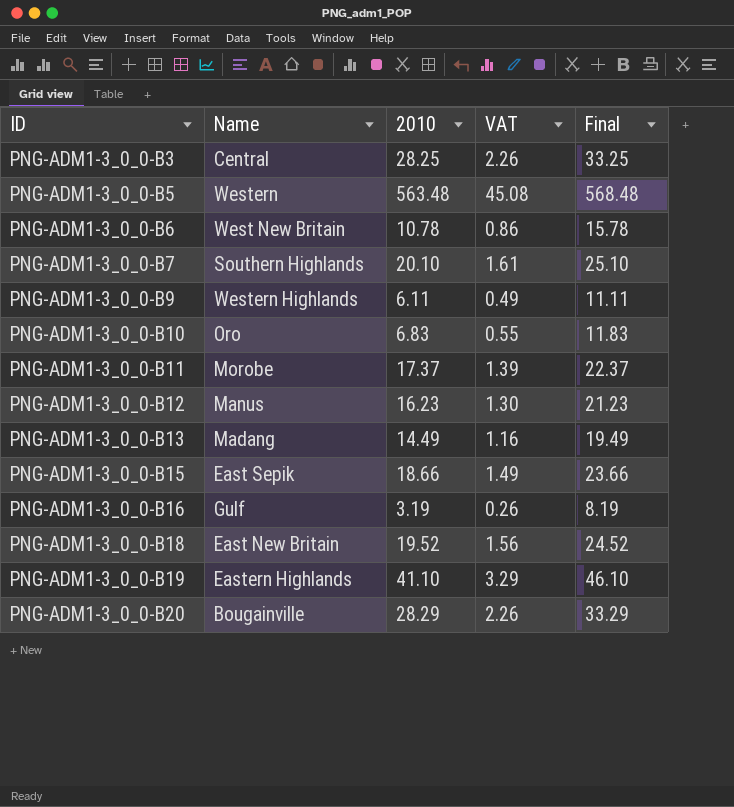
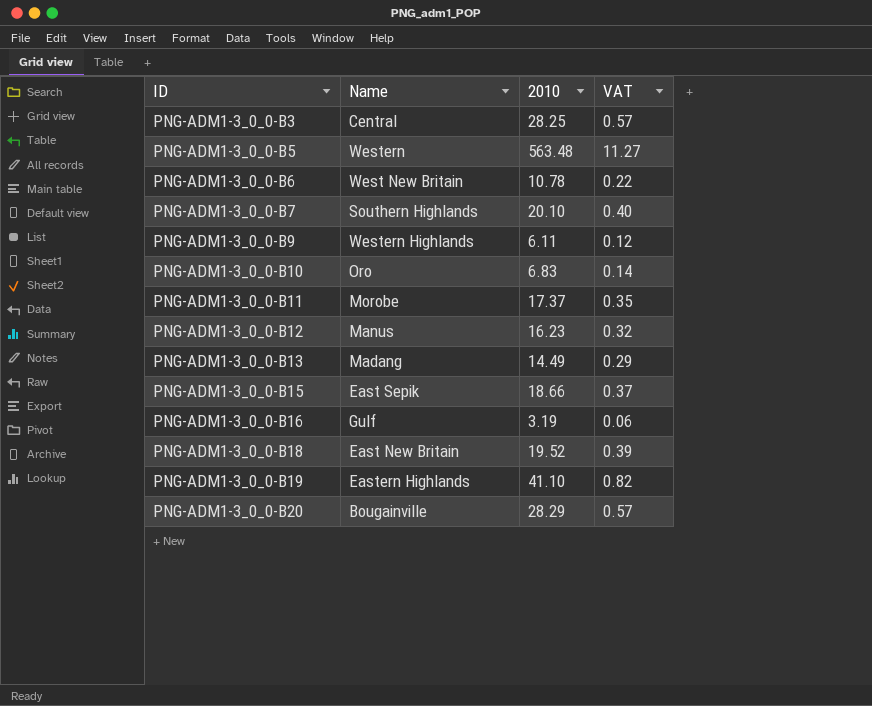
column Final | formula: [2010] + 5 -> none
column VAT | formula: [2010] * 0.08 -> [2010] * 0.02

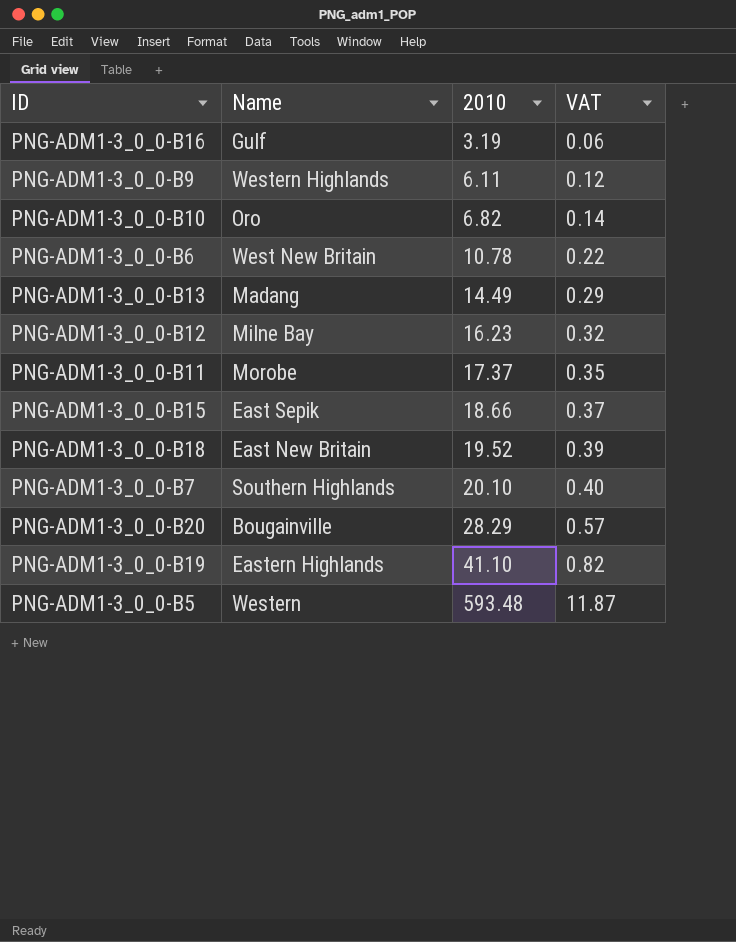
row order: ID ascending -> 2010 ascending
row PNG-ADM1-3_0_0-B3: Central | 28.25 | 0.57 -> none
PNG-ADM1-3_0_0-B10 | 2010: 6.83 -> 6.82
PNG-ADM1-3_0_0-B12 | Name: Manus -> Milne Bay
PNG-ADM1-3_0_0-B5 | 2010: 563.48 -> 593.48
PNG-ADM1-3_0_0-B5 | VAT: 11.27 -> 11.87

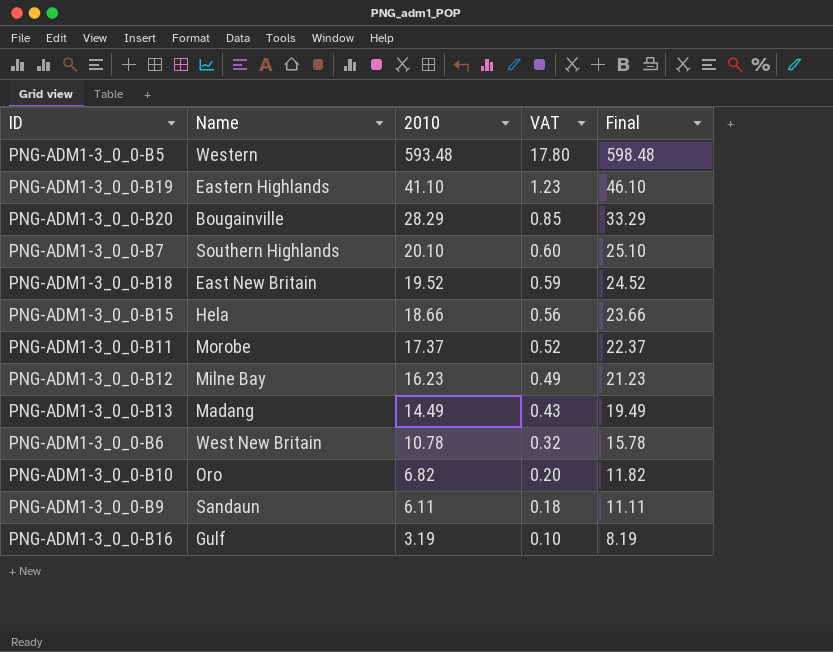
row order: 2010 ascending -> 2010 descending
column VAT | formula: [2010] * 0.02 -> [2010] * 0.03
column Final | formula: none -> [2010] + 5
PNG-ADM1-3_0_0-B15 | Name: East Sepik -> Hela
PNG-ADM1-3_0_0-B9 | Name: Western Highlands -> Sandaun

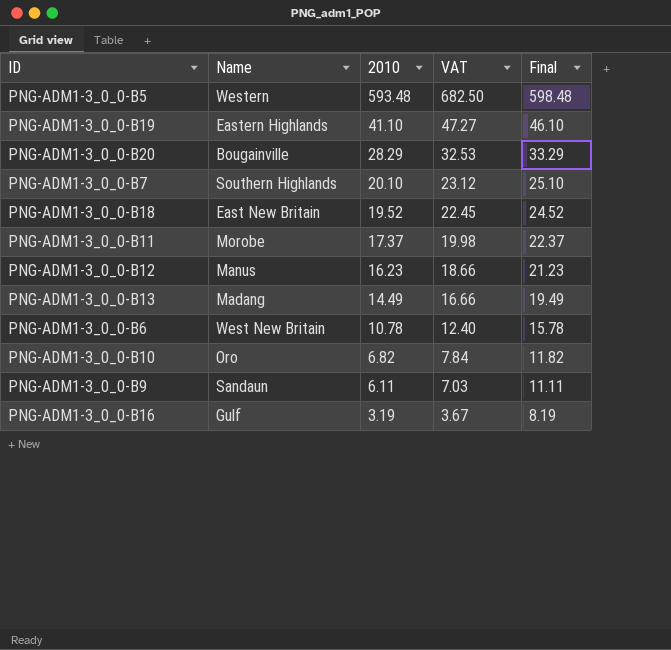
column VAT | formula: [2010] * 0.03 -> [2010] * 1.15
row PNG-ADM1-3_0_0-B15: Hela | 18.66 | 0.56 | 23.66 -> none
PNG-ADM1-3_0_0-B12 | Name: Milne Bay -> Manus

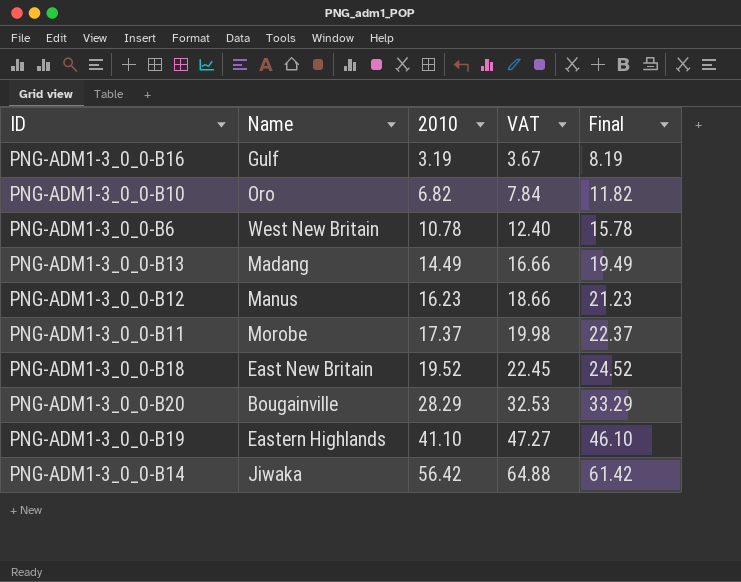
row order: 2010 descending -> 2010 ascending
row PNG-ADM1-3_0_0-B5: Western | 593.48 | 682.50 | 598.48 -> none
row PNG-ADM1-3_0_0-B7: Southern Highlands | 20.10 | 23.12 | 25.10 -> none
row PNG-ADM1-3_0_0-B9: Sandaun | 6.11 | 7.03 | 11.11 -> none
row PNG-ADM1-3_0_0-B14: none -> Jiwaka | 56.42 | 64.88 | 61.42

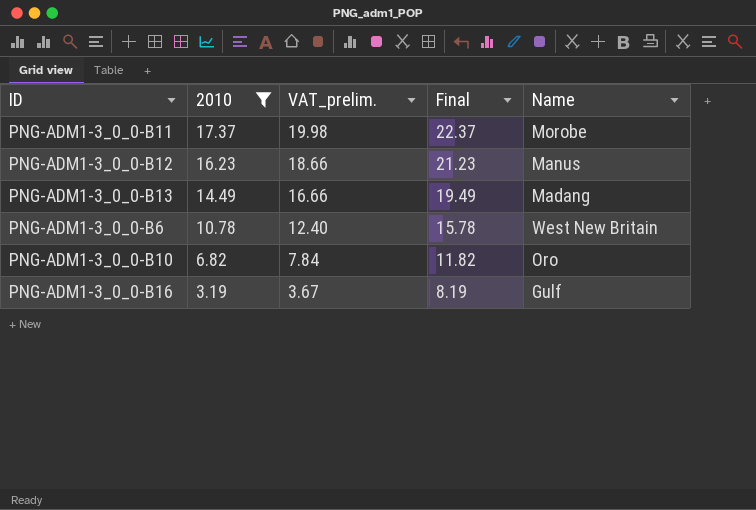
filter: none -> 2010 <= 17.37
row order: 2010 ascending -> 2010 descending
column name: VAT -> VAT_prelim.
column Name | position: 2 -> 5

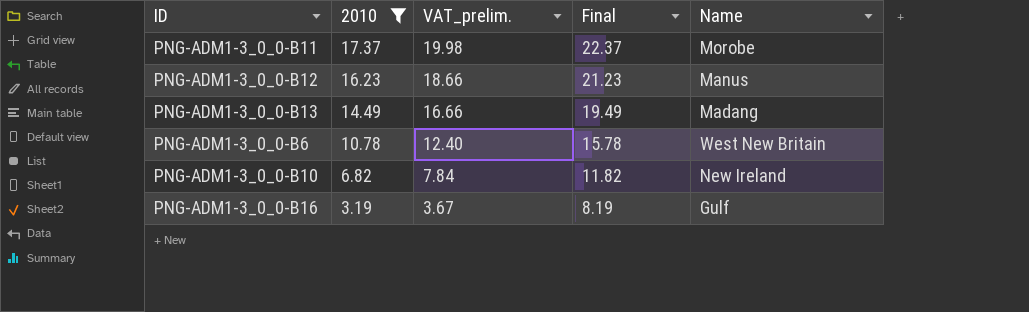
PNG-ADM1-3_0_0-B10 | Name: Oro -> New Ireland

